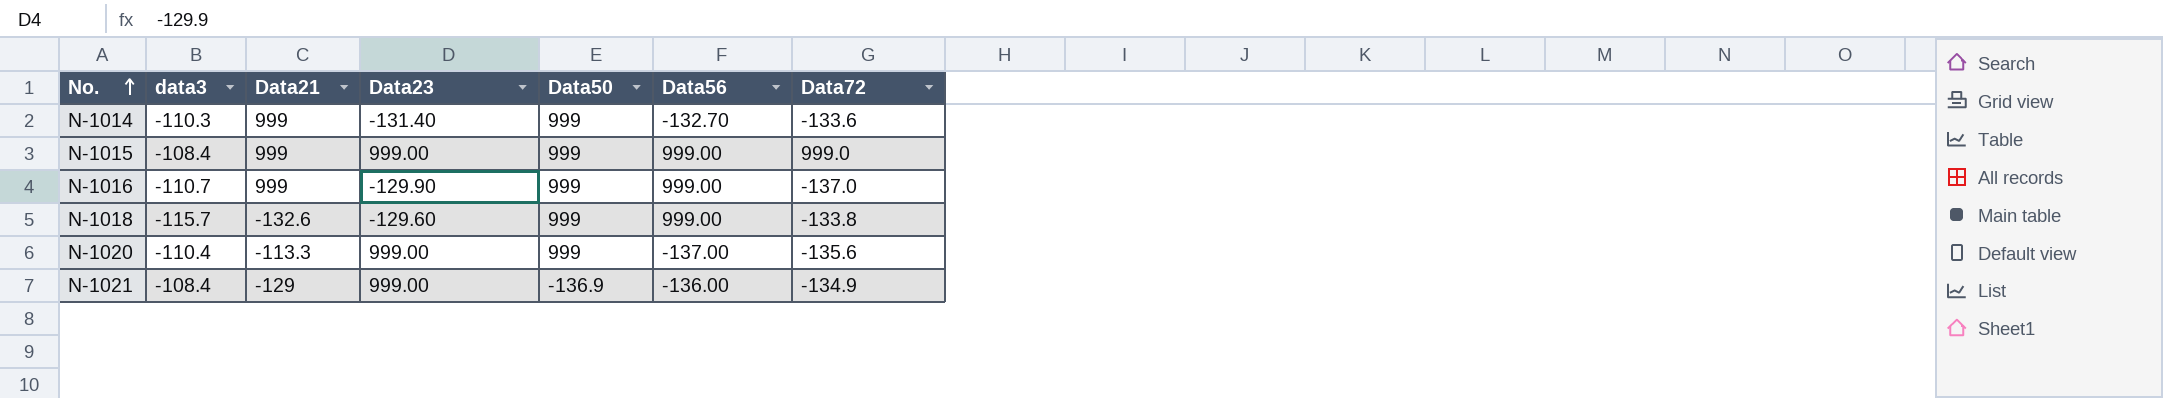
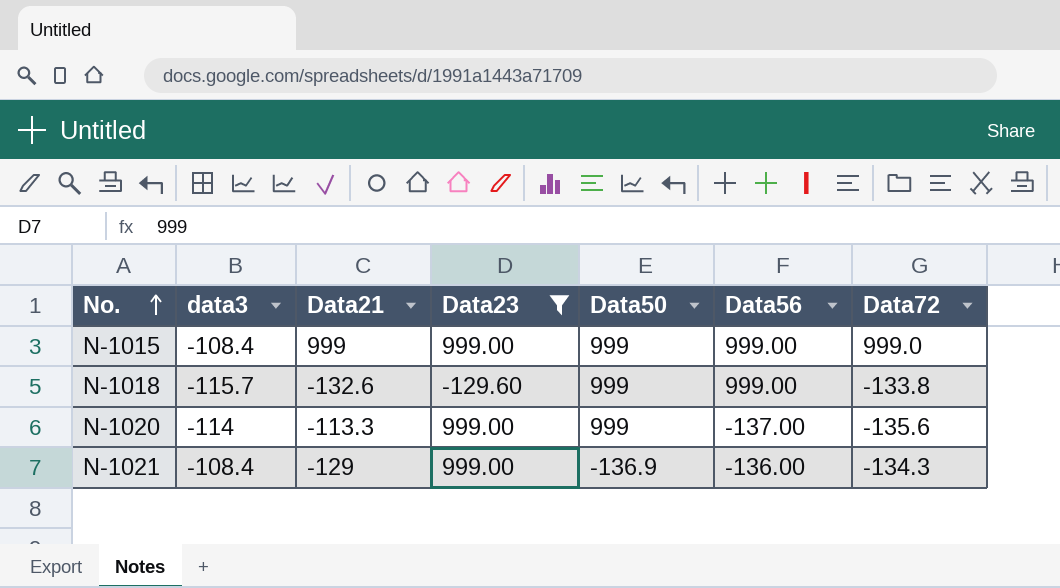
filter: none -> Data23 >= -129.60
N-1020 | data3: -110.4 -> -114
N-1021 | Data72: -134.9 -> -134.3

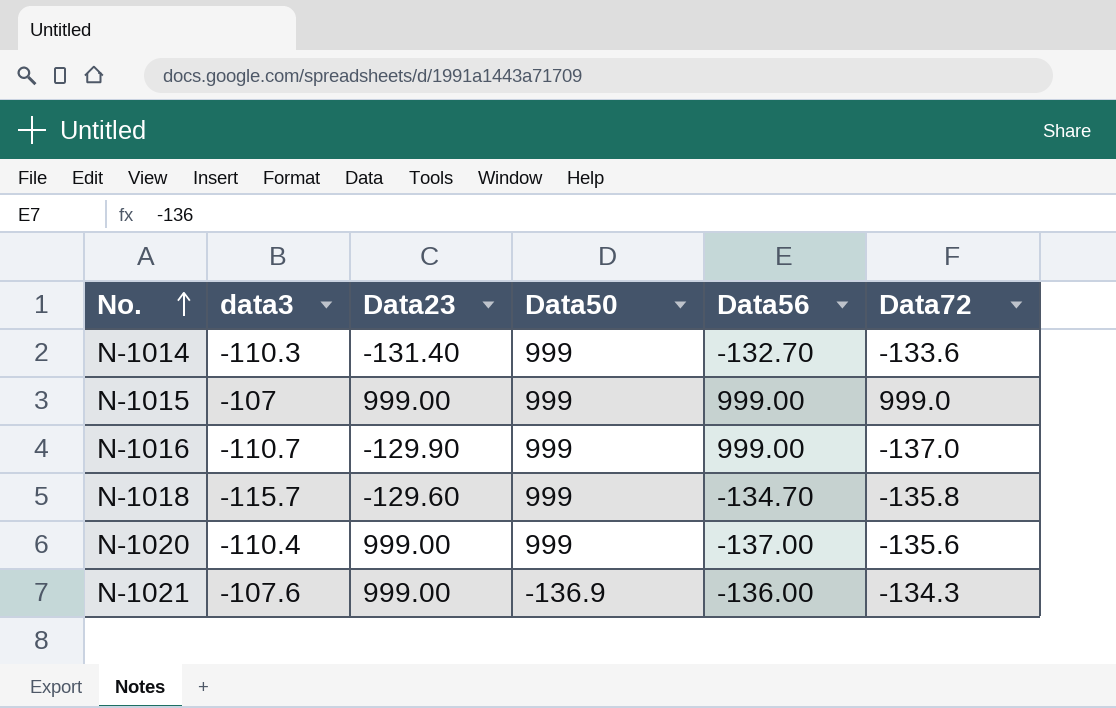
filter: Data23 >= -129.60 -> none
column Data21 | position: 3 -> none
N-1015 | data3: -108.4 -> -107
N-1018 | Data56: 999.00 -> -134.70
N-1018 | Data72: -133.8 -> -135.8
N-1020 | data3: -114 -> -110.4
N-1021 | data3: -108.4 -> -107.6

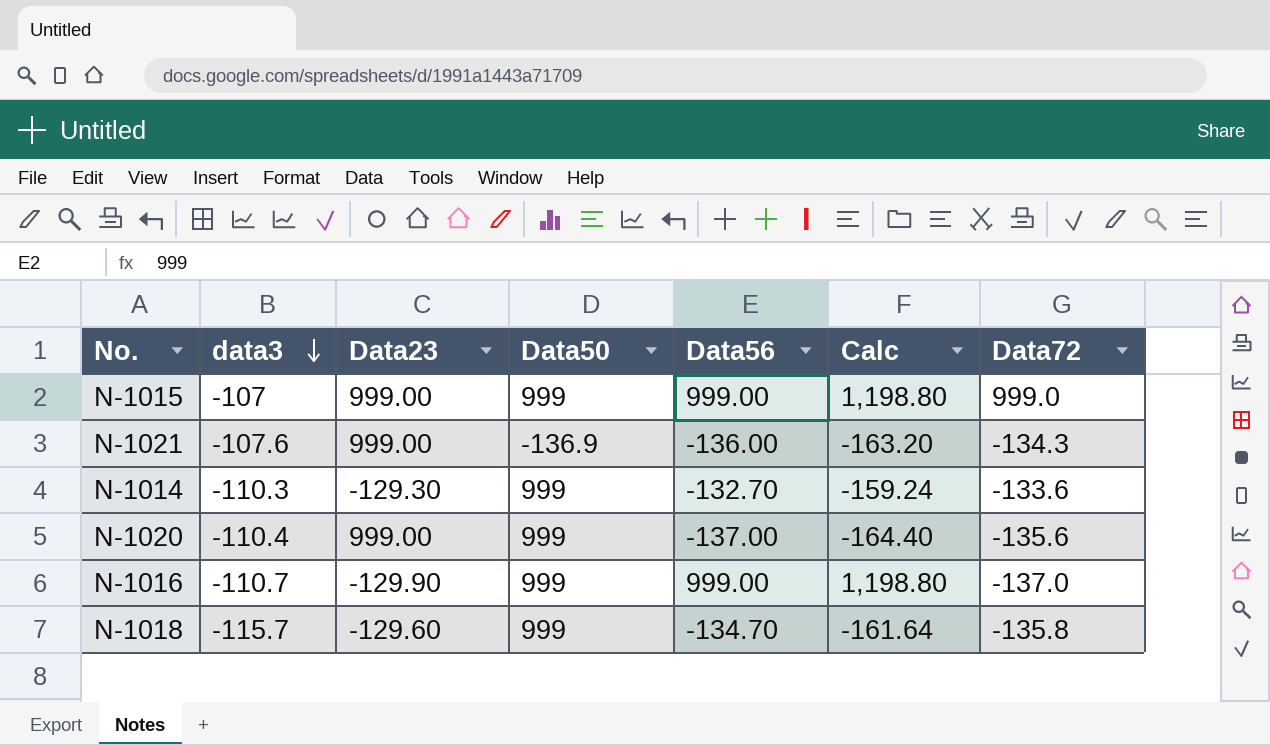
row order: No. ascending -> data3 descending
column Calc | formula: none -> [Data56] * 1.2
N-1014 | Data23: -131.40 -> -129.30

